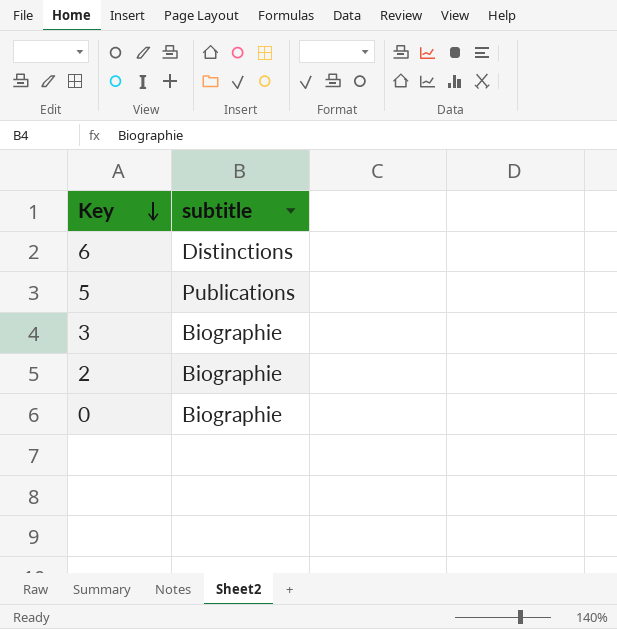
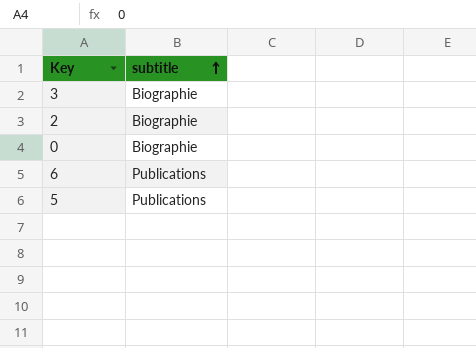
row order: Key descending -> subtitle ascending
6 | subtitle: Distinctions -> Publications

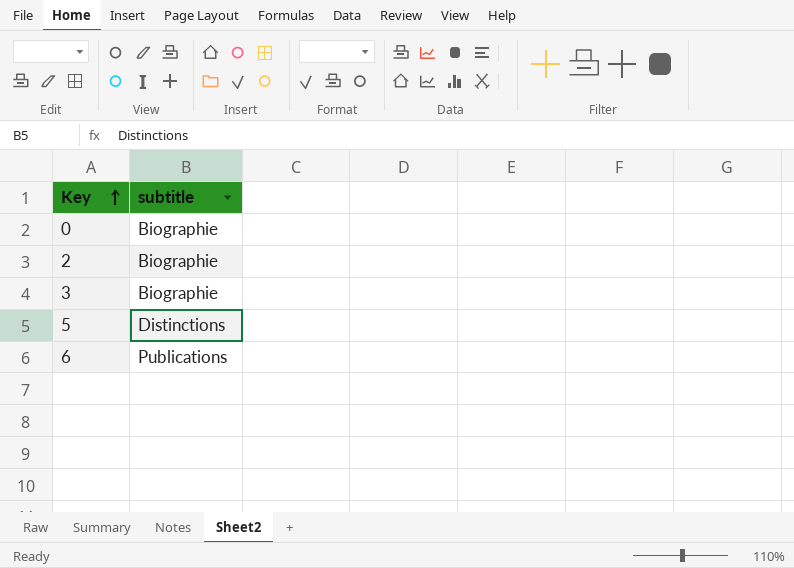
row order: subtitle ascending -> Key ascending
5 | subtitle: Publications -> Distinctions

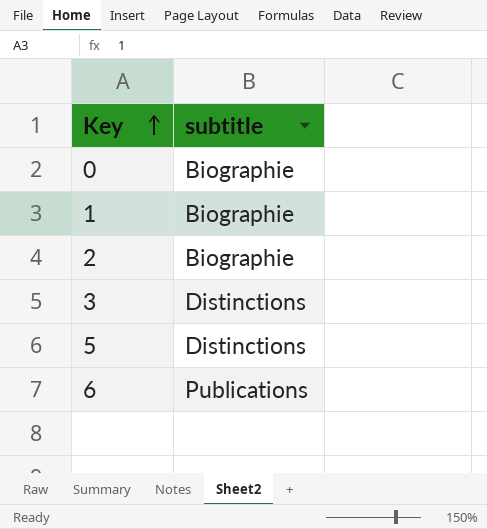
row 1: none -> Biographie
3 | subtitle: Biographie -> Distinctions

